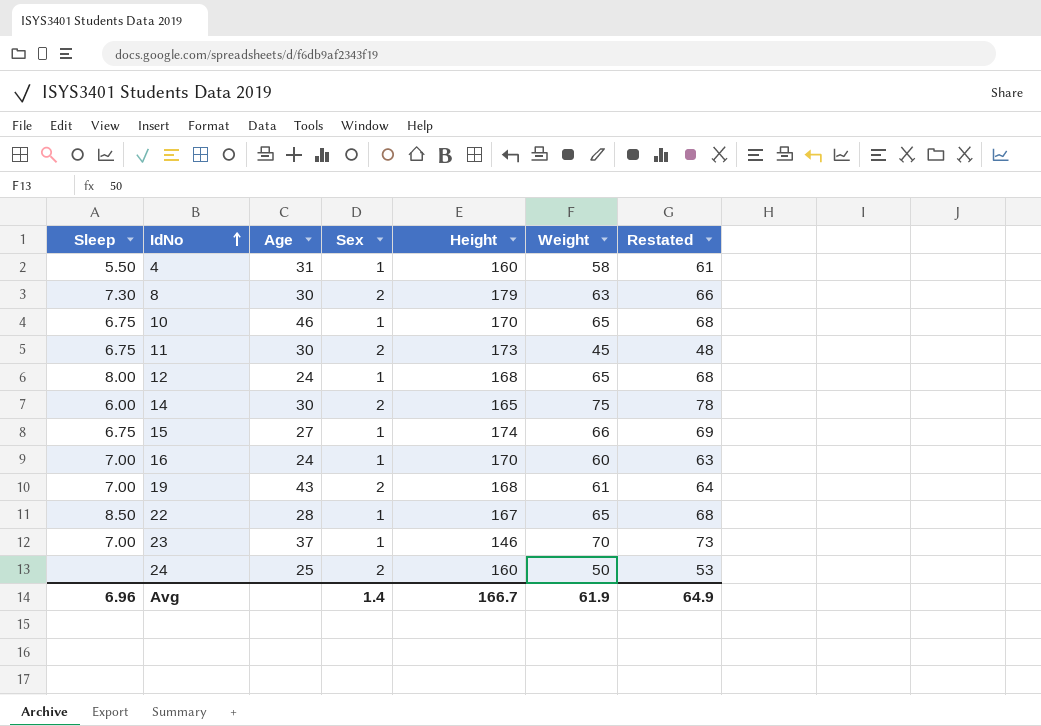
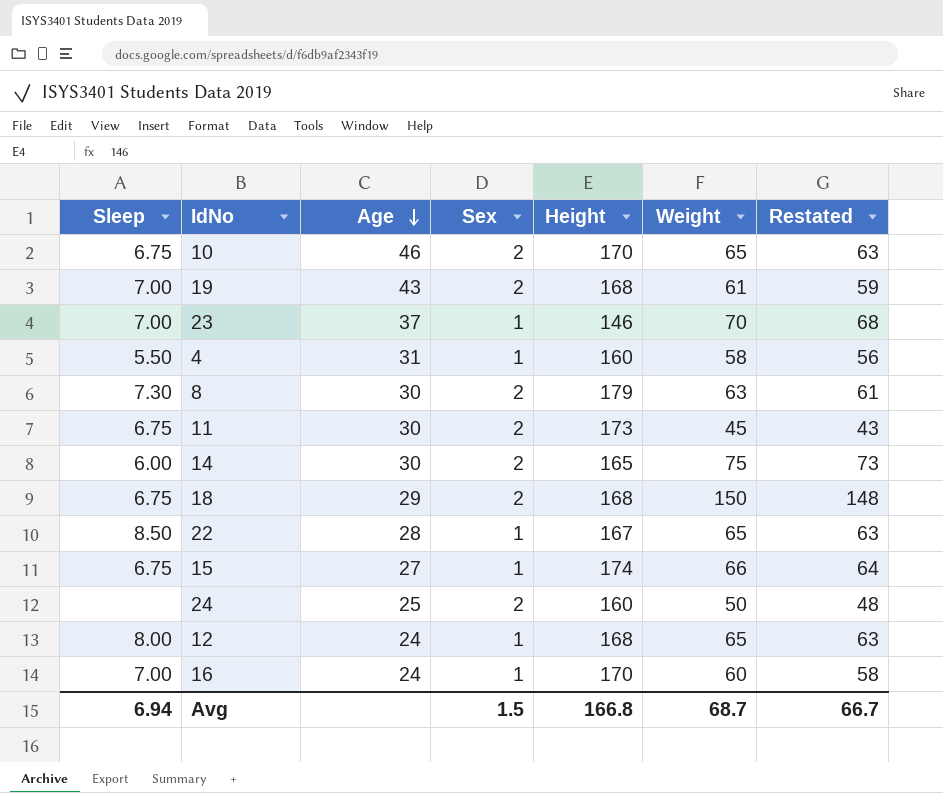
row order: IdNo ascending -> Age descending
column Restated | formula: [Weight] + 3 -> [Weight] - 2
10 | Sex: 1 -> 2
row 18: none -> 6.75 | 29 | 2 | 168 | 150 | 148
Avg | Sleep: 6.96 -> 6.94
Avg | Sex: 1.4 -> 1.5
Avg | Height: 166.7 -> 166.8
Avg | Weight: 61.9 -> 68.7
Avg | Restated: 64.9 -> 66.7

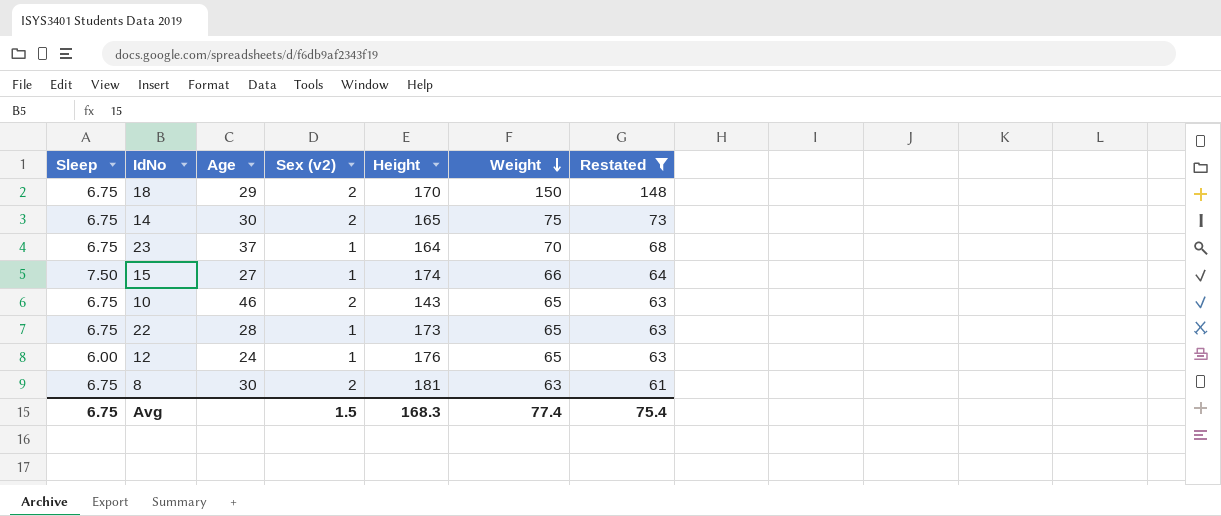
filter: none -> Restated >= 61
row order: Age descending -> Weight descending
column name: Sex -> Sex (v2)
18 | Height: 168 -> 170
14 | Sleep: 6.00 -> 6.75
23 | Sleep: 7.00 -> 6.75
23 | Height: 146 -> 164
15 | Sleep: 6.75 -> 7.50
10 | Height: 170 -> 143
22 | Sleep: 8.50 -> 6.75
22 | Height: 167 -> 173
12 | Sleep: 8.00 -> 6.00
12 | Height: 168 -> 176
8 | Sleep: 7.30 -> 6.75
8 | Height: 179 -> 181
Avg | Sleep: 6.94 -> 6.75
Avg | Height: 166.8 -> 168.3
Avg | Weight: 68.7 -> 77.4
Avg | Restated: 66.7 -> 75.4

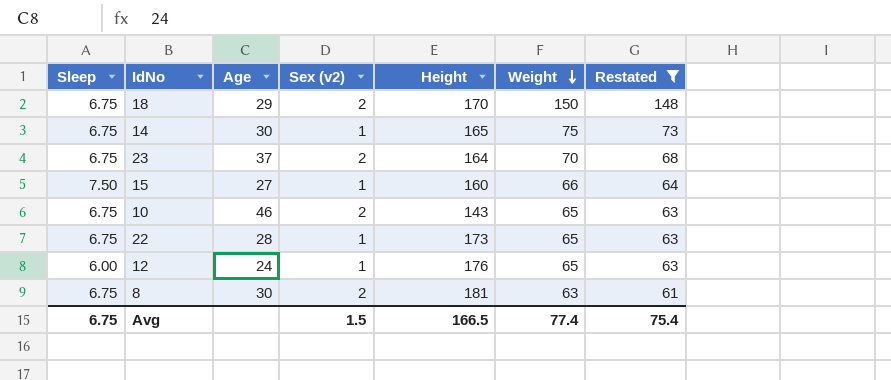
14 | Sex (v2): 2 -> 1
23 | Sex (v2): 1 -> 2
15 | Height: 174 -> 160
Avg | Height: 168.3 -> 166.5

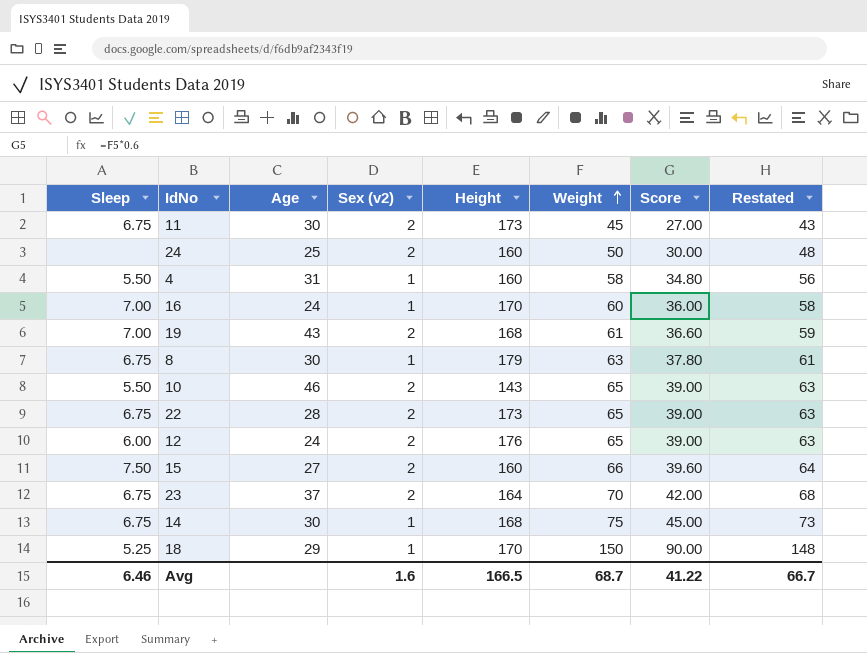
filter: Restated >= 61 -> none
row order: Weight descending -> Weight ascending
column Score | formula: none -> [Weight] * 0.6
8 | Sex (v2): 2 -> 1
8 | Height: 181 -> 179
10 | Sleep: 6.75 -> 5.50
22 | Sex (v2): 1 -> 2
12 | Sex (v2): 1 -> 2
15 | Sex (v2): 1 -> 2
14 | Height: 165 -> 168
18 | Sleep: 6.75 -> 5.25
18 | Sex (v2): 2 -> 1
Avg | Sleep: 6.75 -> 6.46
Avg | Sex (v2): 1.5 -> 1.6
Avg | Weight: 77.4 -> 68.7
Avg | Restated: 75.4 -> 66.7

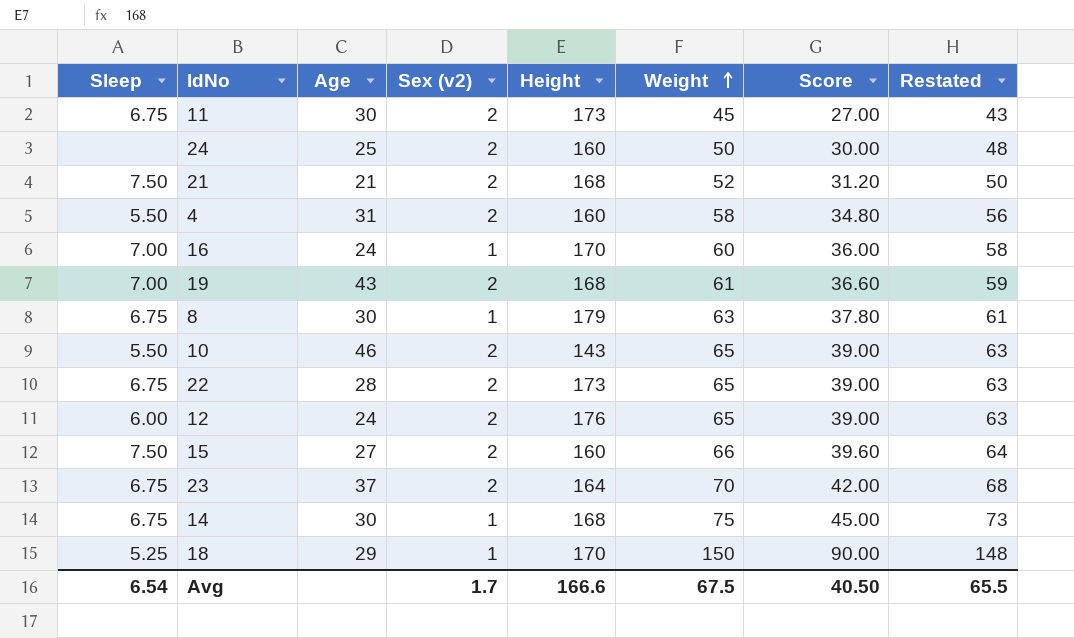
row 21: none -> 7.50 | 21 | 2 | 168 | 52 | 31.20 | 50
4 | Sex (v2): 1 -> 2
Avg | Sleep: 6.46 -> 6.54
Avg | Sex (v2): 1.6 -> 1.7
Avg | Height: 166.5 -> 166.6
Avg | Weight: 68.7 -> 67.5
Avg | Score: 41.22 -> 40.50
Avg | Restated: 66.7 -> 65.5

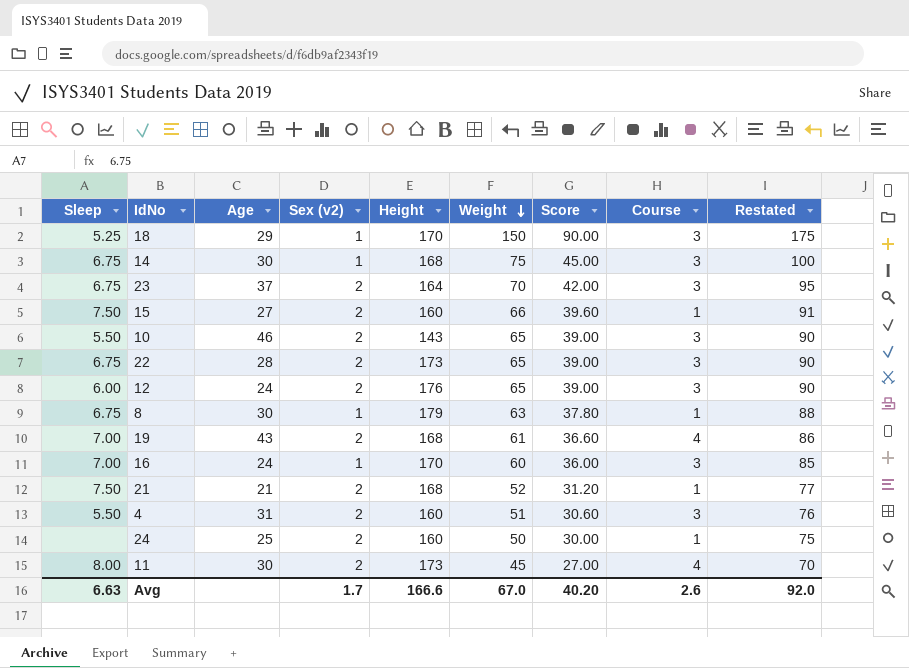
row order: Weight ascending -> Weight descending
column Course | position: none -> 8
column Restated | formula: [Weight] - 2 -> [Weight] + 25
4 | Weight: 58 -> 51
4 | Score: 34.80 -> 30.60
11 | Sleep: 6.75 -> 8.00
Avg | Sleep: 6.54 -> 6.63
Avg | Weight: 67.5 -> 67.0
Avg | Score: 40.50 -> 40.20
Avg | Restated: 65.5 -> 92.0

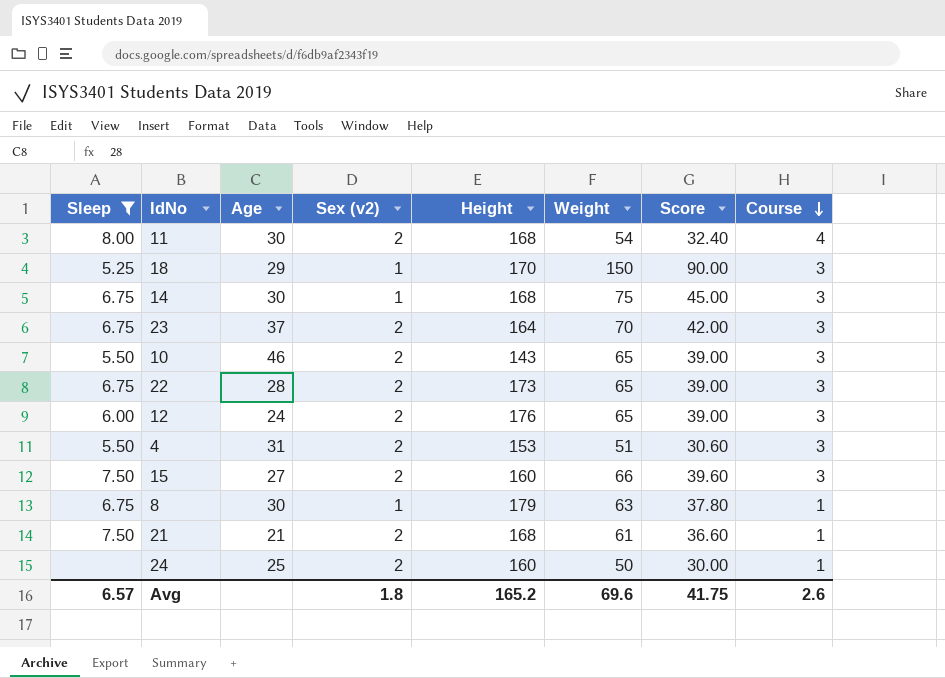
filter: none -> Sleep != 7.00
row order: Weight descending -> Course descending
column Restated | formula: [Weight] + 25 -> none
11 | Height: 173 -> 168
11 | Weight: 45 -> 54
11 | Score: 27.00 -> 32.40
4 | Height: 160 -> 153
15 | Course: 1 -> 3
21 | Weight: 52 -> 61
21 | Score: 31.20 -> 36.60
Avg | Sleep: 6.63 -> 6.57
Avg | Sex (v2): 1.7 -> 1.8
Avg | Height: 166.6 -> 165.2
Avg | Weight: 67.0 -> 69.6
Avg | Score: 40.20 -> 41.75

